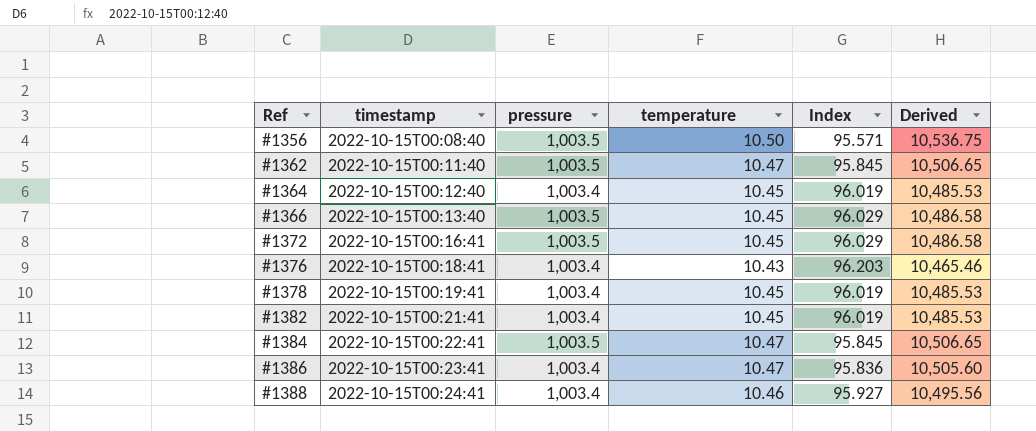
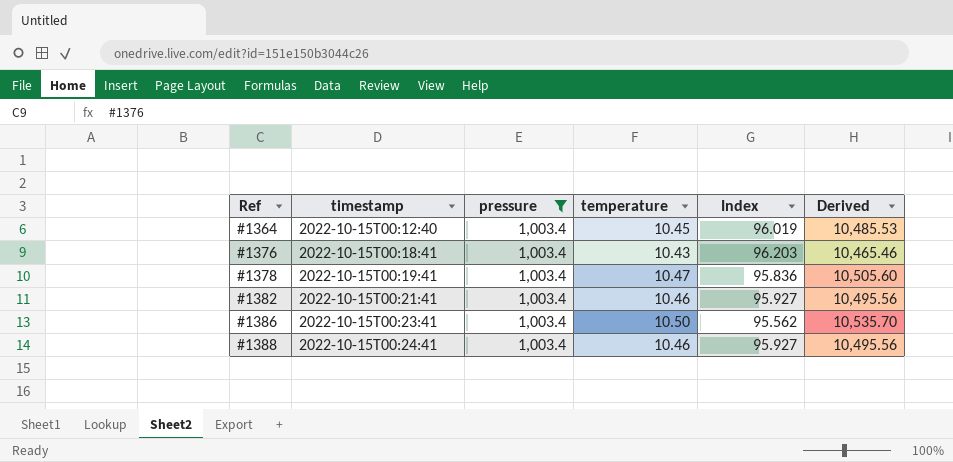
filter: none -> pressure = 1,003.4
#1378 | temperature: 10.45 -> 10.47
#1378 | Index: 96.019 -> 95.836
#1378 | Derived: 10,485.53 -> 10,505.60
#1382 | temperature: 10.45 -> 10.46
#1382 | Index: 96.019 -> 95.927
#1382 | Derived: 10,485.53 -> 10,495.56
#1386 | temperature: 10.47 -> 10.50
#1386 | Index: 95.836 -> 95.562
#1386 | Derived: 10,505.60 -> 10,535.70

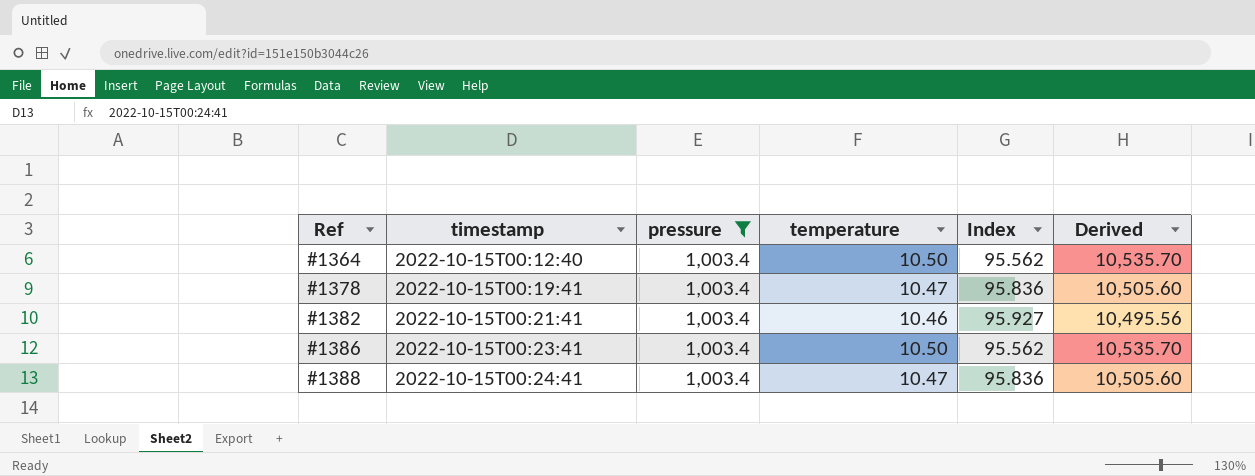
row #1376: 2022-10-15T00:18:41 | 1,003.4 | 10.43 | 96.203 | 10,465.46 -> none
#1364 | temperature: 10.45 -> 10.50
#1364 | Index: 96.019 -> 95.562
#1364 | Derived: 10,485.53 -> 10,535.70
#1388 | temperature: 10.46 -> 10.47
#1388 | Index: 95.927 -> 95.836
#1388 | Derived: 10,495.56 -> 10,505.60

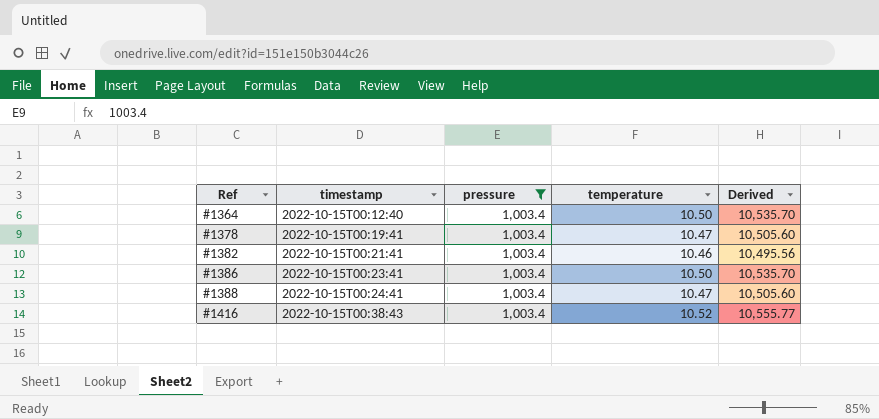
column Index | formula: [pressure] / [temperature] -> none
row #1416: none -> 2022-10-15T00:38:43 | 1,003.4 | 10.52 | 10,555.77

